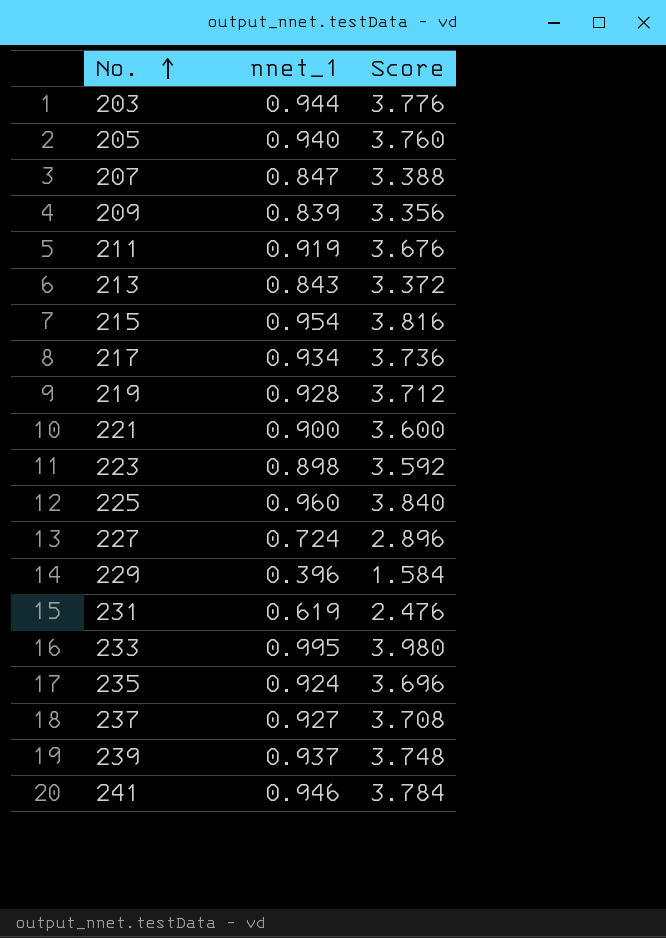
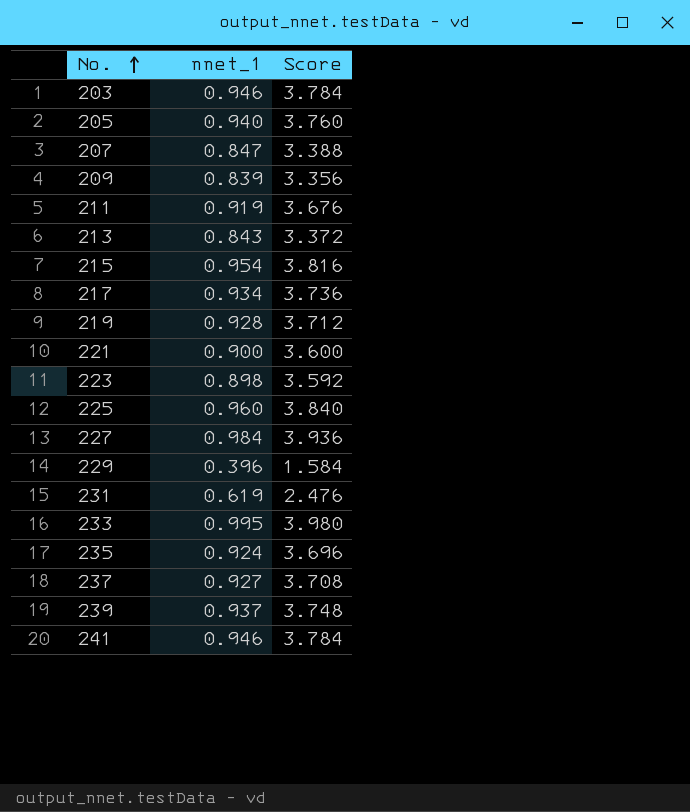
203 | nnet_1: 0.944 -> 0.946
203 | Score: 3.776 -> 3.784
227 | nnet_1: 0.724 -> 0.984
227 | Score: 2.896 -> 3.936

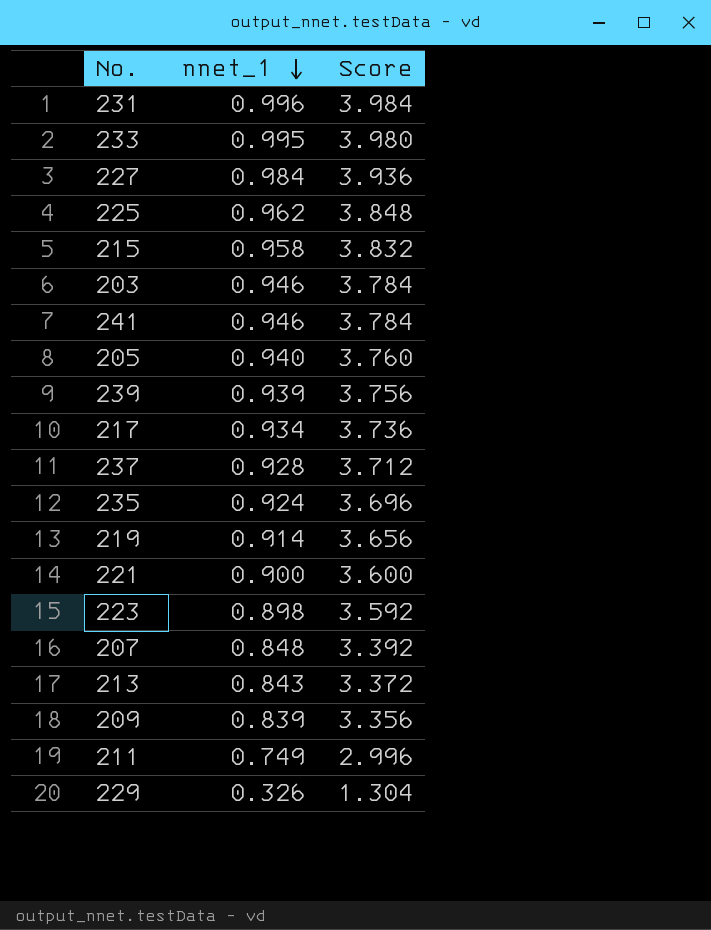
row order: No. ascending -> nnet_1 descending
231 | nnet_1: 0.619 -> 0.996
231 | Score: 2.476 -> 3.984
225 | nnet_1: 0.960 -> 0.962
225 | Score: 3.840 -> 3.848
215 | nnet_1: 0.954 -> 0.958
215 | Score: 3.816 -> 3.832
239 | nnet_1: 0.937 -> 0.939
239 | Score: 3.748 -> 3.756
237 | nnet_1: 0.927 -> 0.928
237 | Score: 3.708 -> 3.712
219 | nnet_1: 0.928 -> 0.914
219 | Score: 3.712 -> 3.656
207 | nnet_1: 0.847 -> 0.848
207 | Score: 3.388 -> 3.392
211 | nnet_1: 0.919 -> 0.749
211 | Score: 3.676 -> 2.996
229 | nnet_1: 0.396 -> 0.326
229 | Score: 1.584 -> 1.304

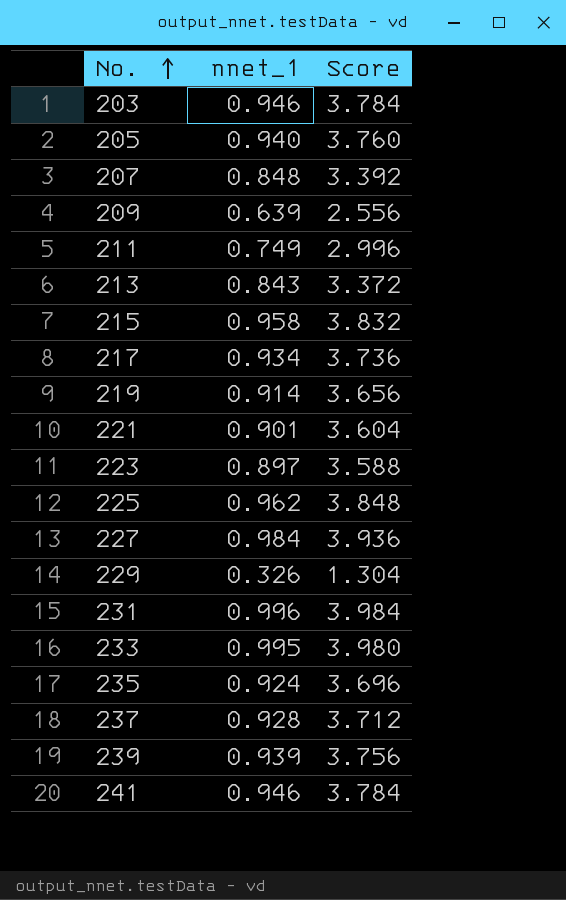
row order: nnet_1 descending -> No. ascending
209 | nnet_1: 0.839 -> 0.639
209 | Score: 3.356 -> 2.556
221 | nnet_1: 0.900 -> 0.901
221 | Score: 3.600 -> 3.604
223 | nnet_1: 0.898 -> 0.897
223 | Score: 3.592 -> 3.588

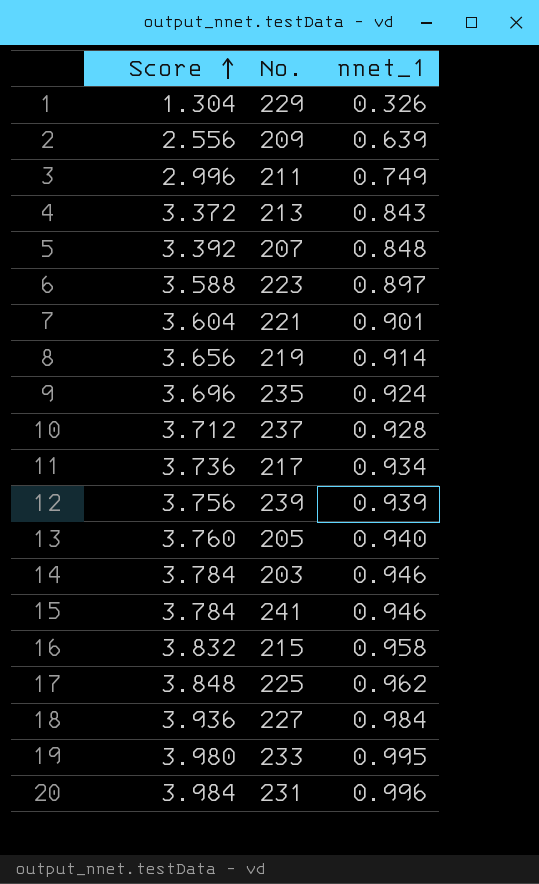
row order: No. ascending -> Score ascending
column Score | position: 3 -> 1

